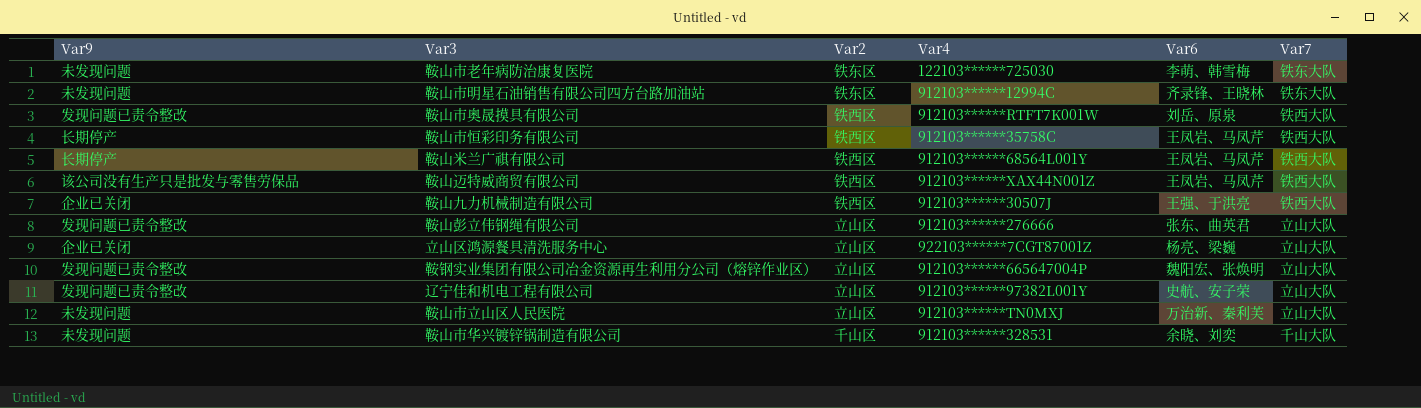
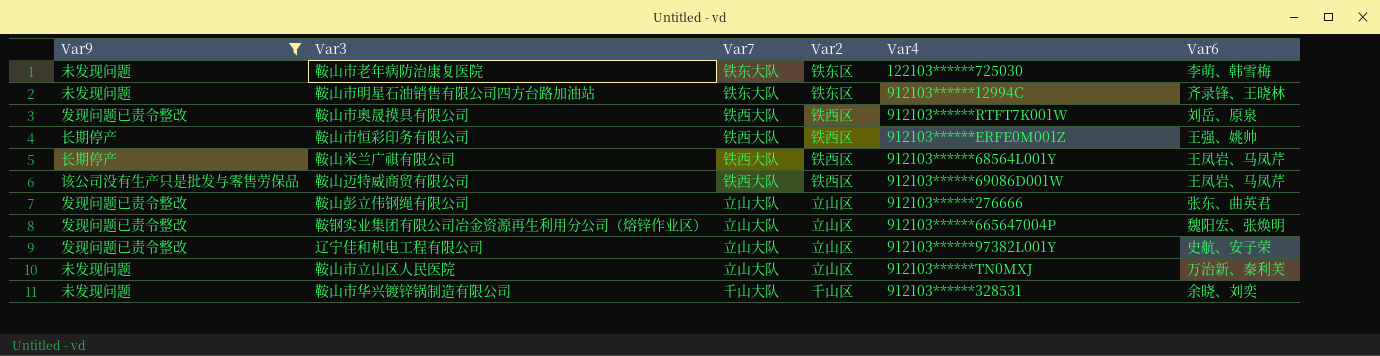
filter: none -> Var9 != 企业已关闭
column Var7 | position: 6 -> 3
鞍山市恒彩印务有限公司 | Var4: 912103******35758C -> 912103******ERFE0M001Z
鞍山市恒彩印务有限公司 | Var6: 王凤岩、马凤芹 -> 王强、姚帅
鞍山迈特威商贸有限公司 | Var4: 912103******XAX44N001Z -> 912103******69086D001W

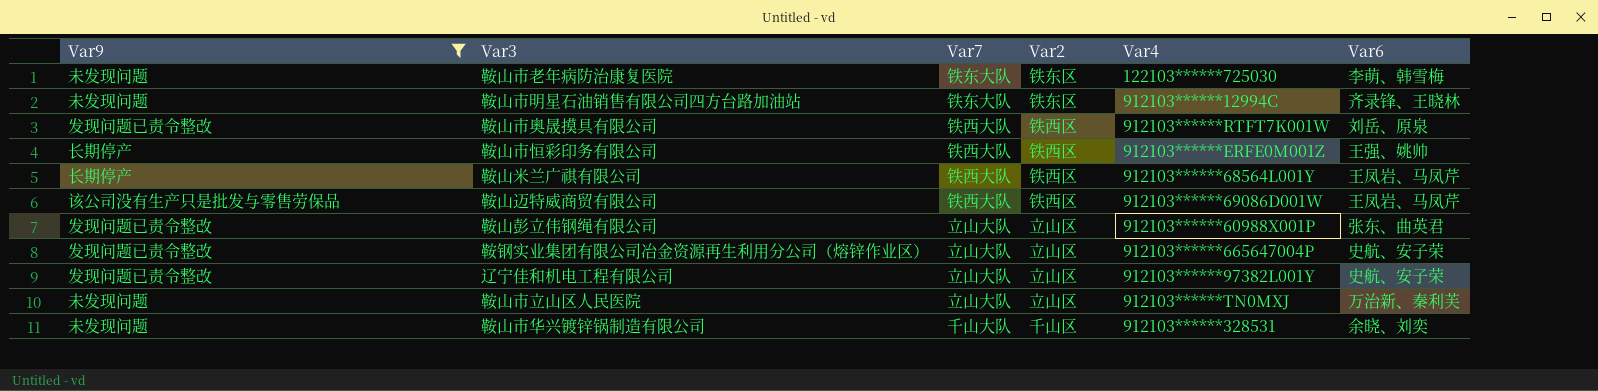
鞍山彭立伟钢绳有限公司 | Var4: 912103******276666 -> 912103******60988X001P
鞍钢实业集团有限公司冶金资源再生利用分公司（熔锌作业区） | Var6: 魏阳宏、张焕明 -> 史航、安子荣

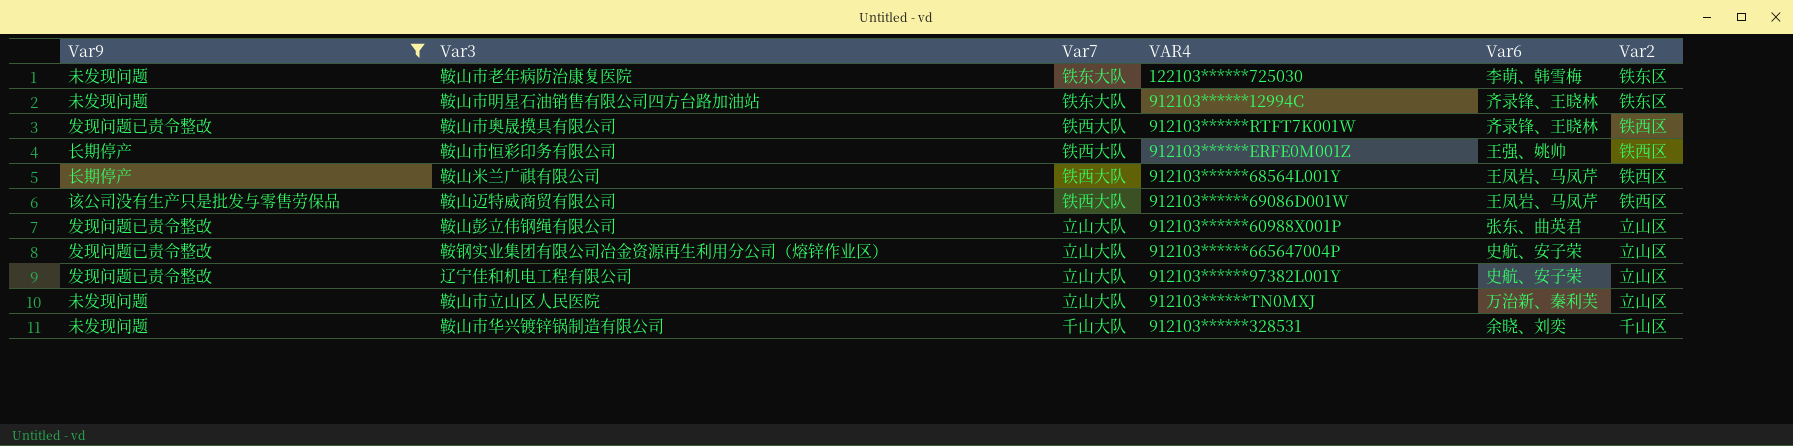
column name: Var4 -> VAR4
column Var2 | position: 4 -> 6
鞍山市奥晟摸具有限公司 | Var6: 刘岳、原泉 -> 齐录锋、王晓林

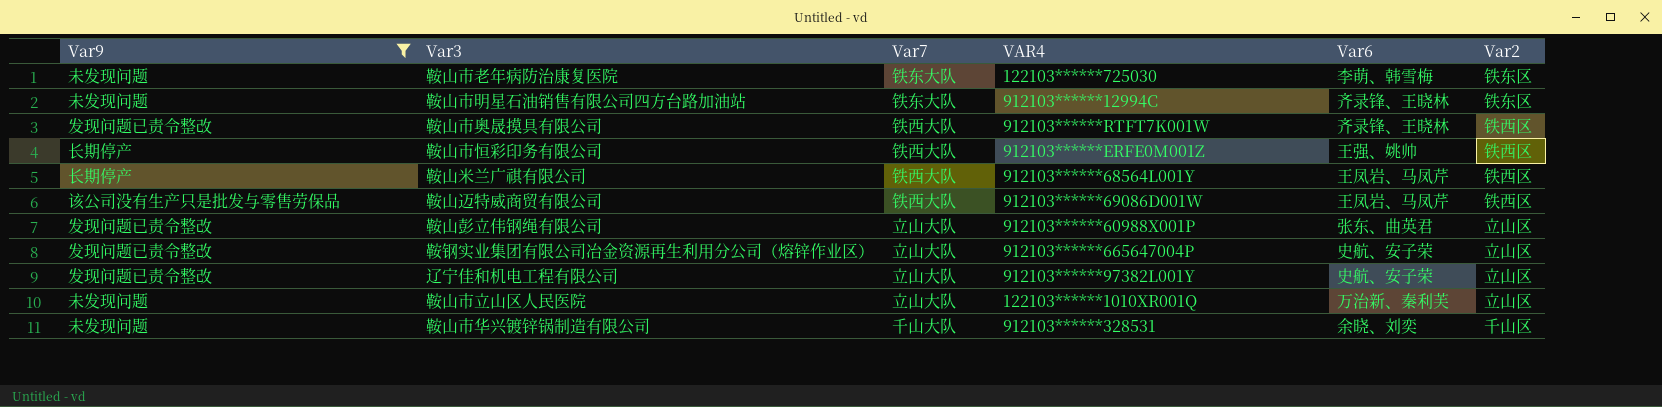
鞍山市立山区人民医院 | VAR4: 912103******TN0MXJ -> 122103******1010XR001Q

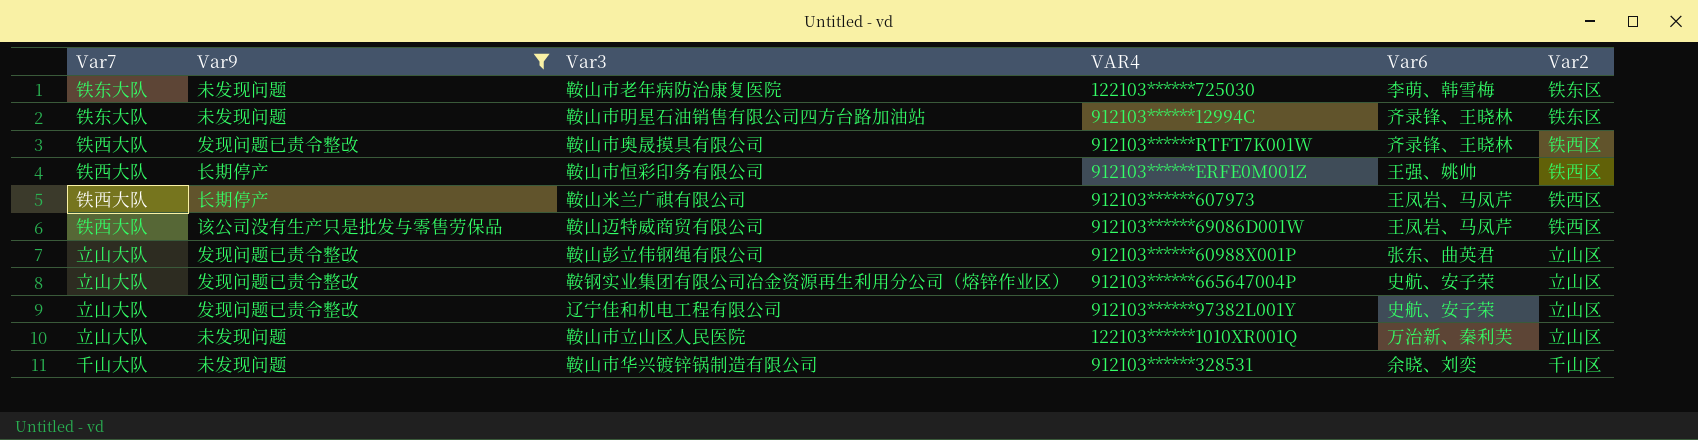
column Var7 | position: 3 -> 1
鞍山米兰广祺有限公司 | VAR4: 912103******68564L001Y -> 912103******607973

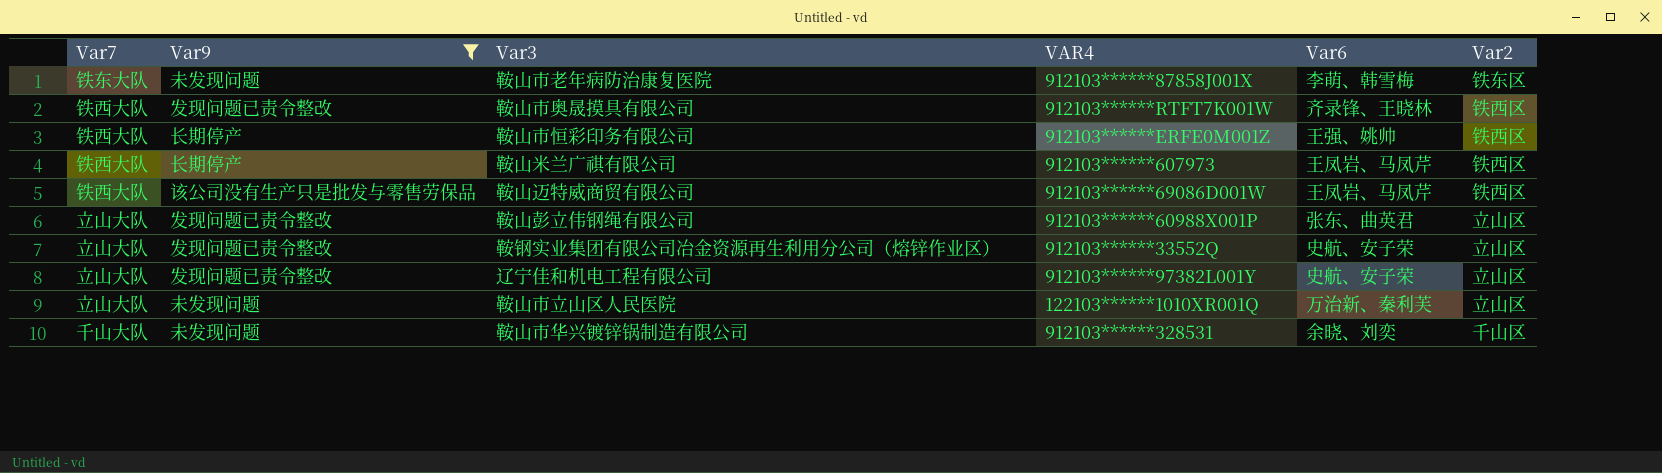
row 鞍山市明星石油销售有限公司四方台路加油站: 铁东大队 | 未发现问题 | 912103******12994C | 齐录锋、王晓林 | 铁东区 -> none
鞍山市老年病防治康复医院 | VAR4: 122103******725030 -> 912103******87858J001X
鞍钢实业集团有限公司冶金资源再生利用分公司（熔锌作业区） | VAR4: 912103******665647004P -> 912103******33552Q

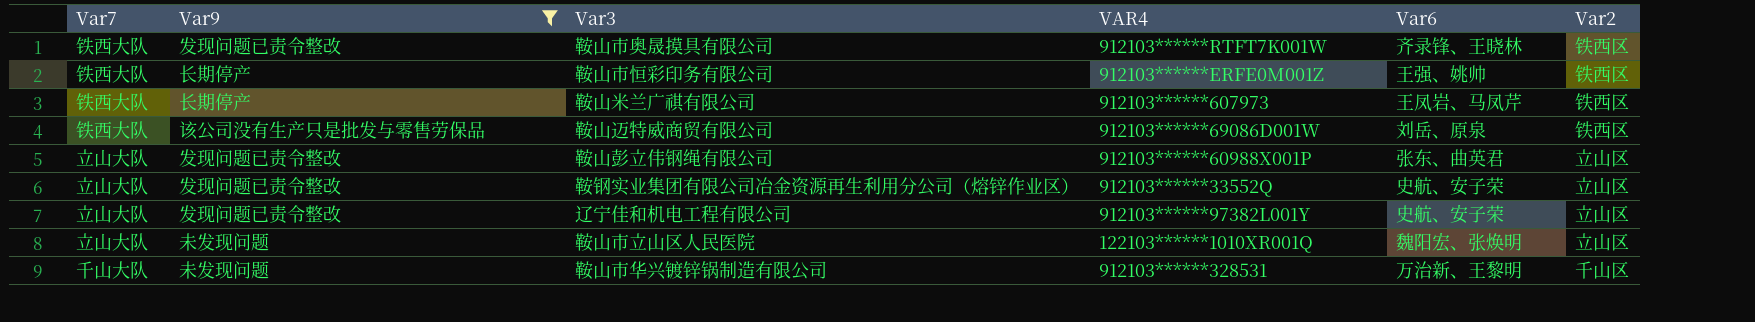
row 鞍山市老年病防治康复医院: 铁东大队 | 未发现问题 | 912103******87858J001X | 李萌、韩雪梅 | 铁东区 -> none
鞍山迈特威商贸有限公司 | Var6: 王凤岩、马凤芹 -> 刘岳、原泉
鞍山市立山区人民医院 | Var6: 万治新、秦利芙 -> 魏阳宏、张焕明
鞍山市华兴镀锌锅制造有限公司 | Var6: 余晓、刘奕 -> 万治新、王黎明

